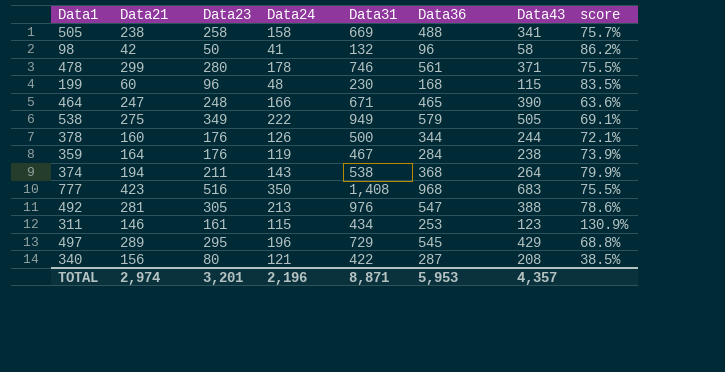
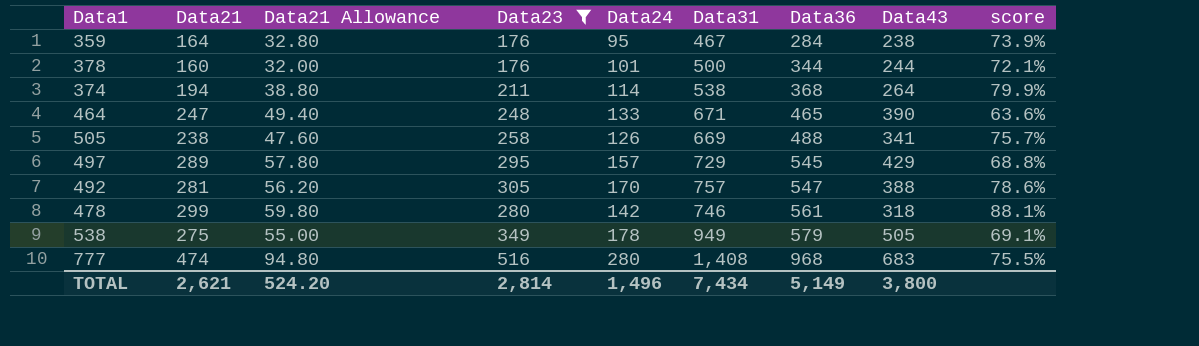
filter: none -> Data23 >= 176
row order: none -> Data36 ascending
column Data21 Allowance | formula: none -> [Data21] * 0.2
359 | Data24: 119 -> 95
378 | Data24: 126 -> 101
374 | Data24: 143 -> 114
464 | Data24: 166 -> 133
505 | Data24: 158 -> 126
497 | Data24: 196 -> 157
492 | Data24: 213 -> 170
492 | Data31: 976 -> 757
478 | Data24: 178 -> 142
478 | Data43: 371 -> 318
478 | score: 75.5% -> 88.1%
538 | Data24: 222 -> 178
777 | Data21: 423 -> 474
777 | Data24: 350 -> 280
TOTAL | Data21: 2,974 -> 2,621
TOTAL | Data23: 3,201 -> 2,814
TOTAL | Data24: 2,196 -> 1,496
TOTAL | Data31: 8,871 -> 7,434
TOTAL | Data36: 5,953 -> 5,149
TOTAL | Data43: 4,357 -> 3,800

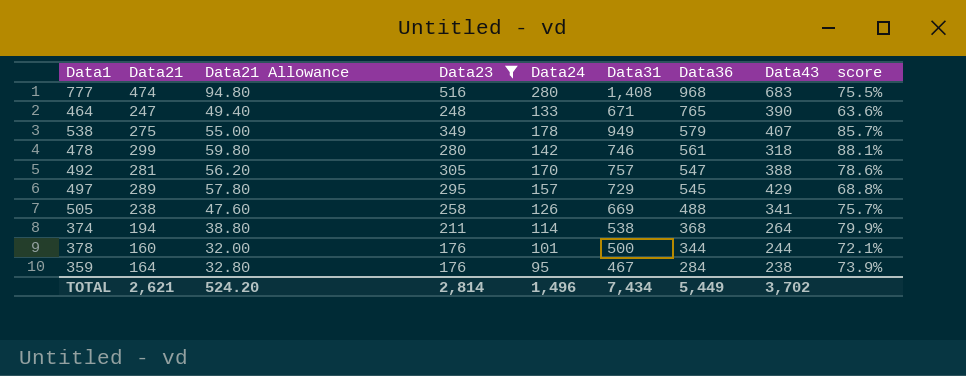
row order: Data36 ascending -> Data36 descending
464 | Data36: 465 -> 765
538 | Data43: 505 -> 407
538 | score: 69.1% -> 85.7%
TOTAL | Data36: 5,149 -> 5,449
TOTAL | Data43: 3,800 -> 3,702

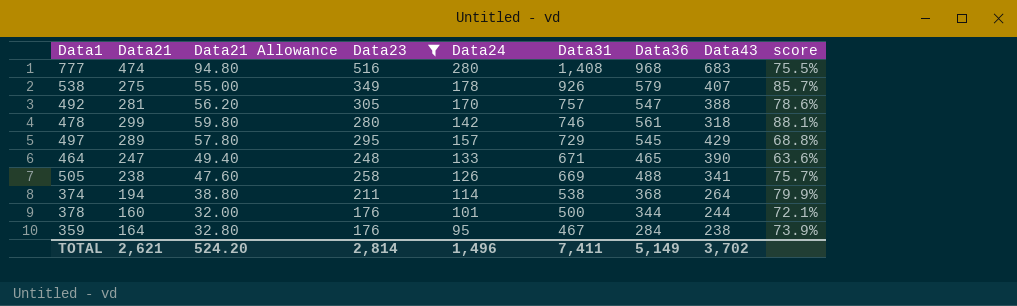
row order: Data36 descending -> Data31 descending
538 | Data31: 949 -> 926
464 | Data36: 765 -> 465
TOTAL | Data31: 7,434 -> 7,411
TOTAL | Data36: 5,449 -> 5,149

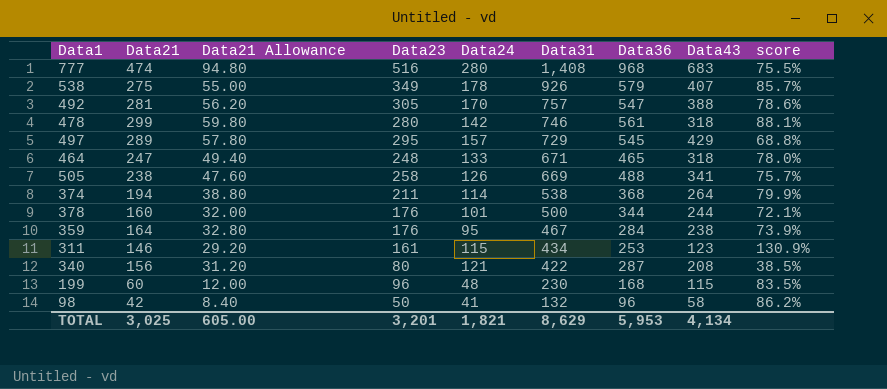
filter: Data23 >= 176 -> none
464 | Data43: 390 -> 318
464 | score: 63.6% -> 78.0%
TOTAL | Data21: 2,621 -> 3,025
TOTAL | Data21 Allowance: 524.20 -> 605.00
TOTAL | Data23: 2,814 -> 3,201
TOTAL | Data24: 1,496 -> 1,821
TOTAL | Data31: 7,411 -> 8,629
TOTAL | Data36: 5,149 -> 5,953
TOTAL | Data43: 3,702 -> 4,134

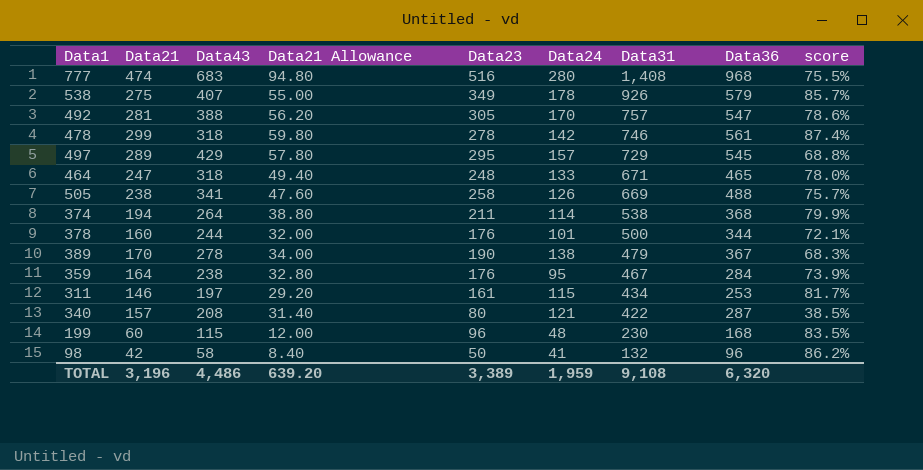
column Data43 | position: 8 -> 3
478 | Data23: 280 -> 278
478 | score: 88.1% -> 87.4%
row 389: none -> 170 | 278 | 34.00 | 190 | 138 | 479 | 367 | 68.3%
311 | Data43: 123 -> 197
311 | score: 130.9% -> 81.7%
340 | Data21: 156 -> 157
340 | Data21 Allowance: 31.20 -> 31.40
TOTAL | Data21: 3,025 -> 3,196
TOTAL | Data43: 4,134 -> 4,486
TOTAL | Data21 Allowance: 605.00 -> 639.20
TOTAL | Data23: 3,201 -> 3,389
TOTAL | Data24: 1,821 -> 1,959
TOTAL | Data31: 8,629 -> 9,108
TOTAL | Data36: 5,953 -> 6,320

